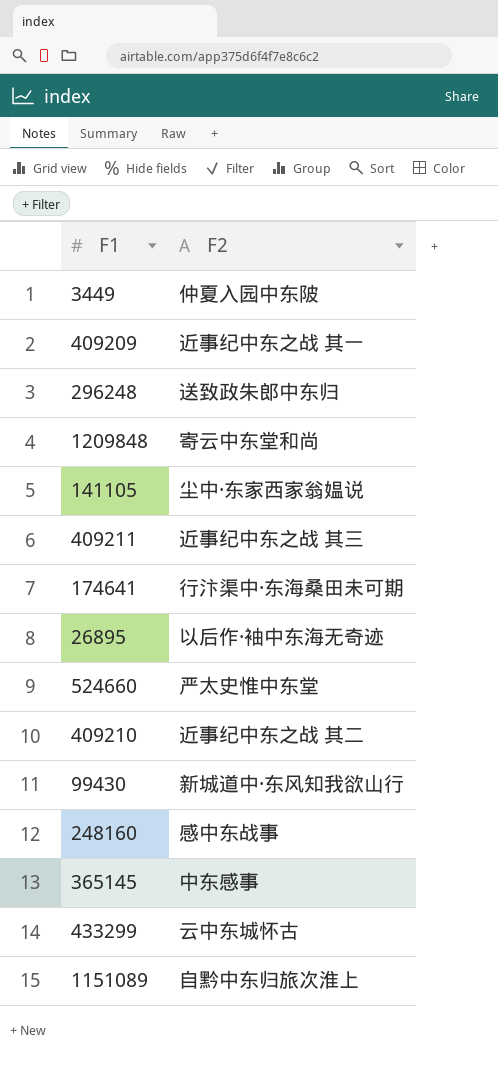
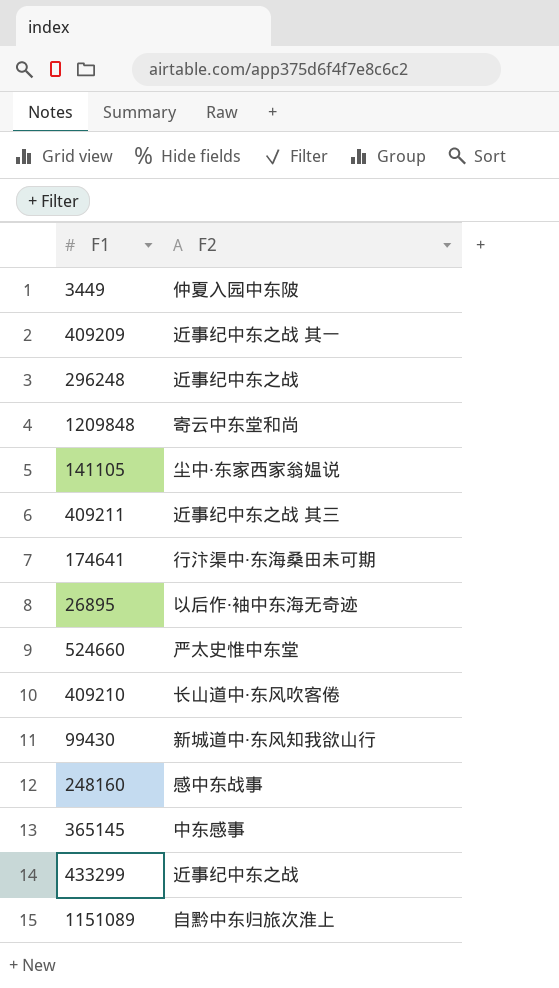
296248 | F2: 送致政朱郎中东归 -> 近事纪中东之战
409210 | F2: 近事纪中东之战 其二 -> 长山道中·东风吹客倦
433299 | F2: 云中东城怀古 -> 近事纪中东之战

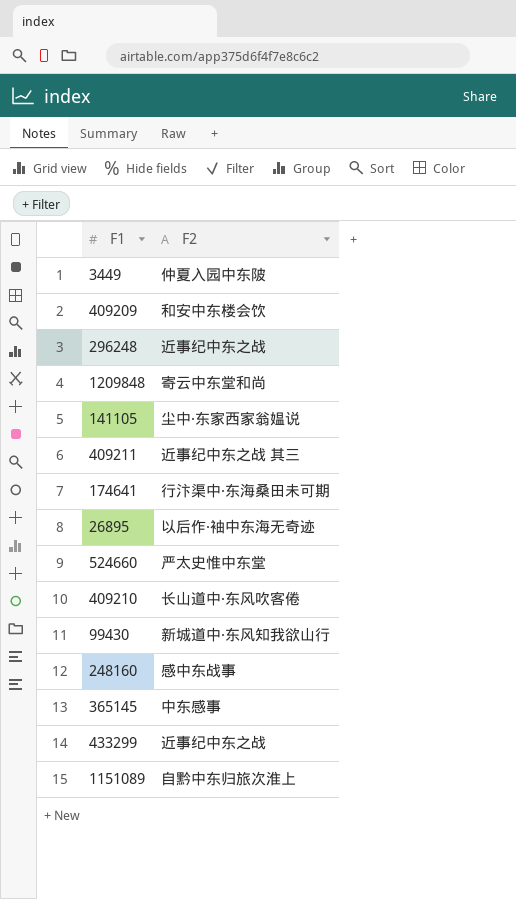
409209 | F2: 近事纪中东之战 其一 -> 和安中东楼会饮

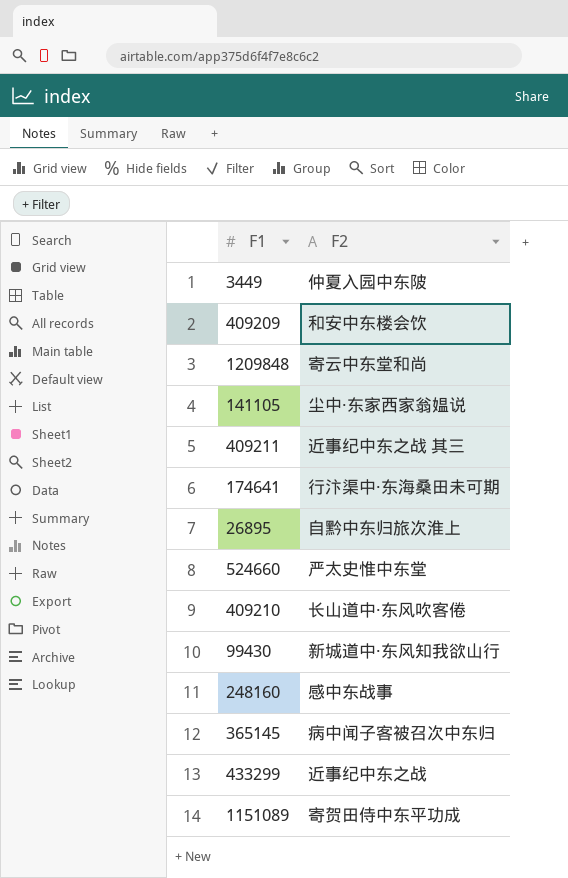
row 296248: 近事纪中东之战 -> none
26895 | F2: 以后作·袖中东海无奇迹 -> 自黔中东归旅次淮上
365145 | F2: 中东感事 -> 病中闻子客被召次中东归
1151089 | F2: 自黔中东归旅次淮上 -> 寄贺田侍中东平功成

